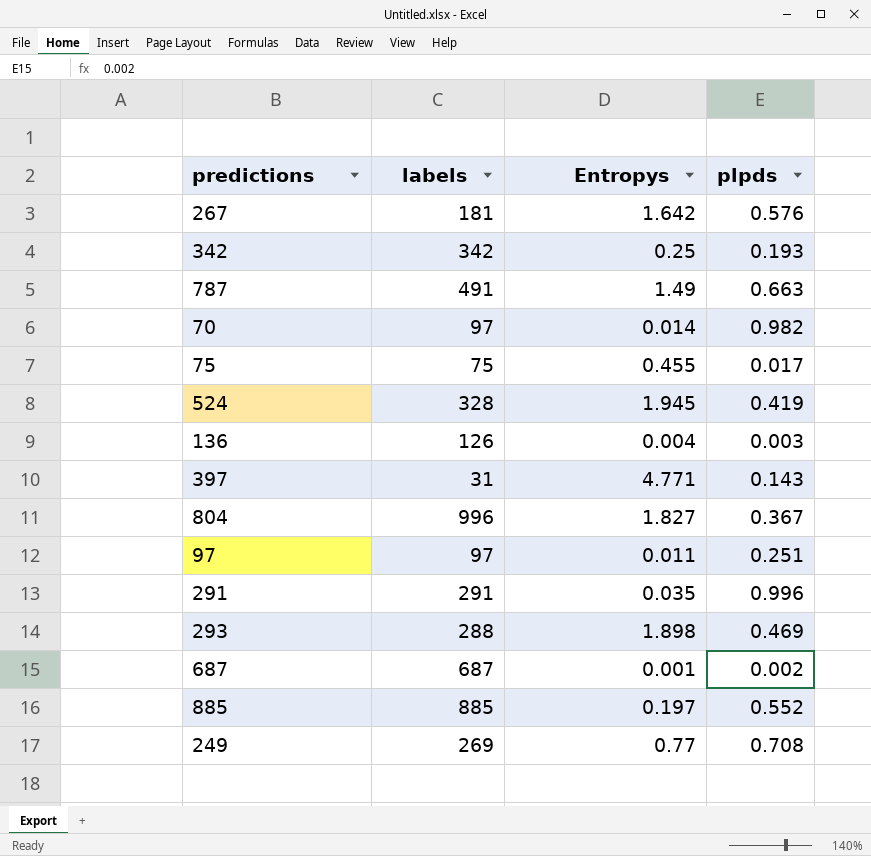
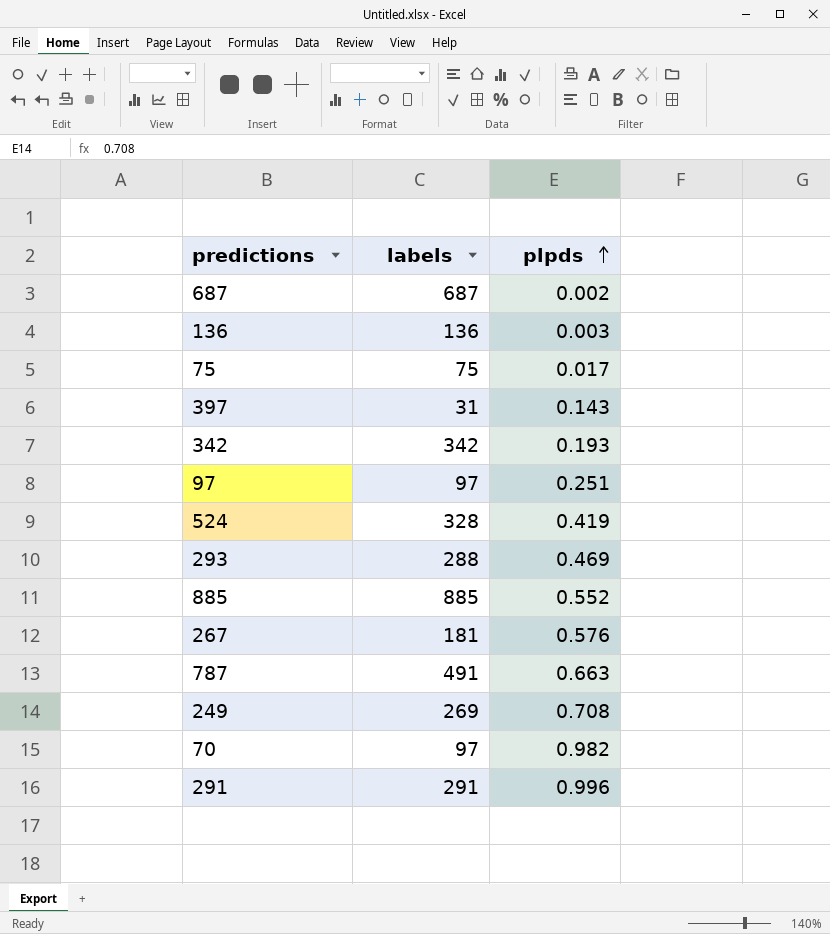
row order: none -> plpds ascending
column Entropys | position: 3 -> none
row 804: 996 | 1.827 | 0.367 -> none
136 | labels: 126 -> 136

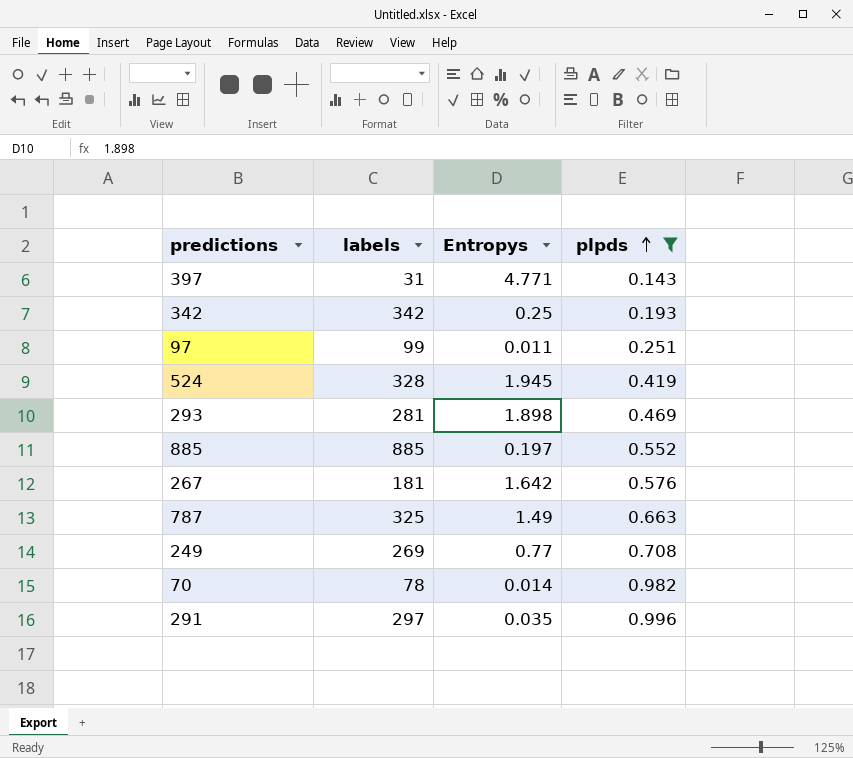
filter: none -> plpds >= 0.143
column Entropys | position: none -> 3
97 | labels: 97 -> 99
293 | labels: 288 -> 281
787 | labels: 491 -> 325
70 | labels: 97 -> 78
291 | labels: 291 -> 297

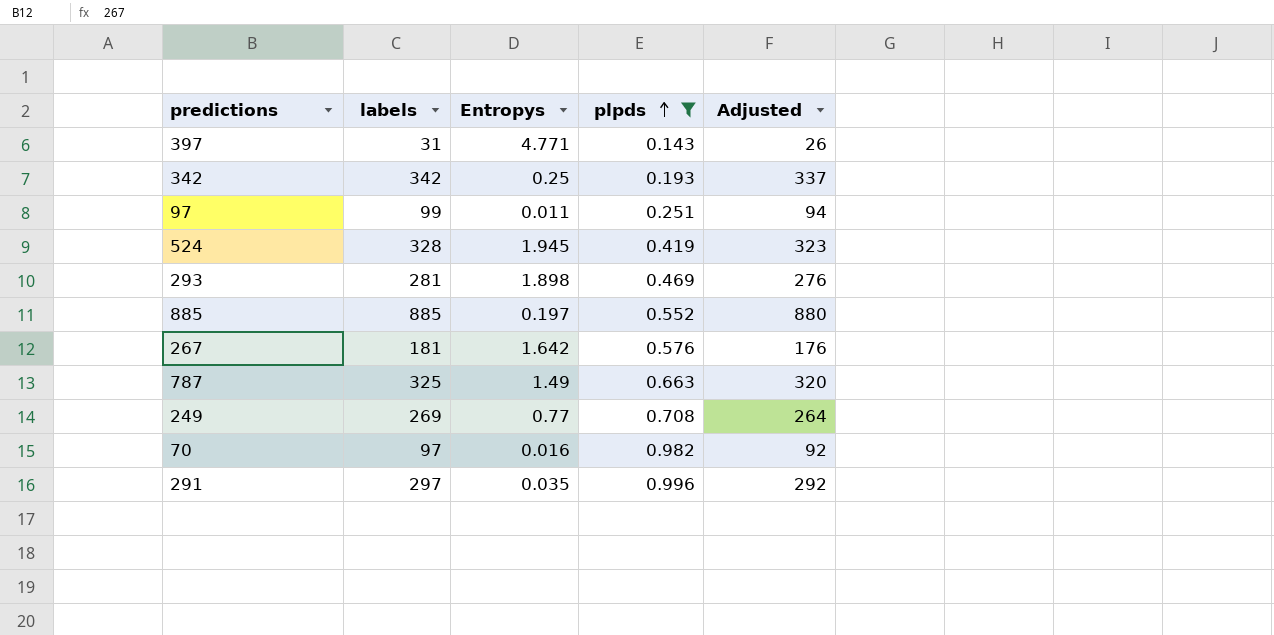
column Adjusted | formula: none -> [labels] - 5
70 | labels: 78 -> 97
70 | Entropys: 0.014 -> 0.016

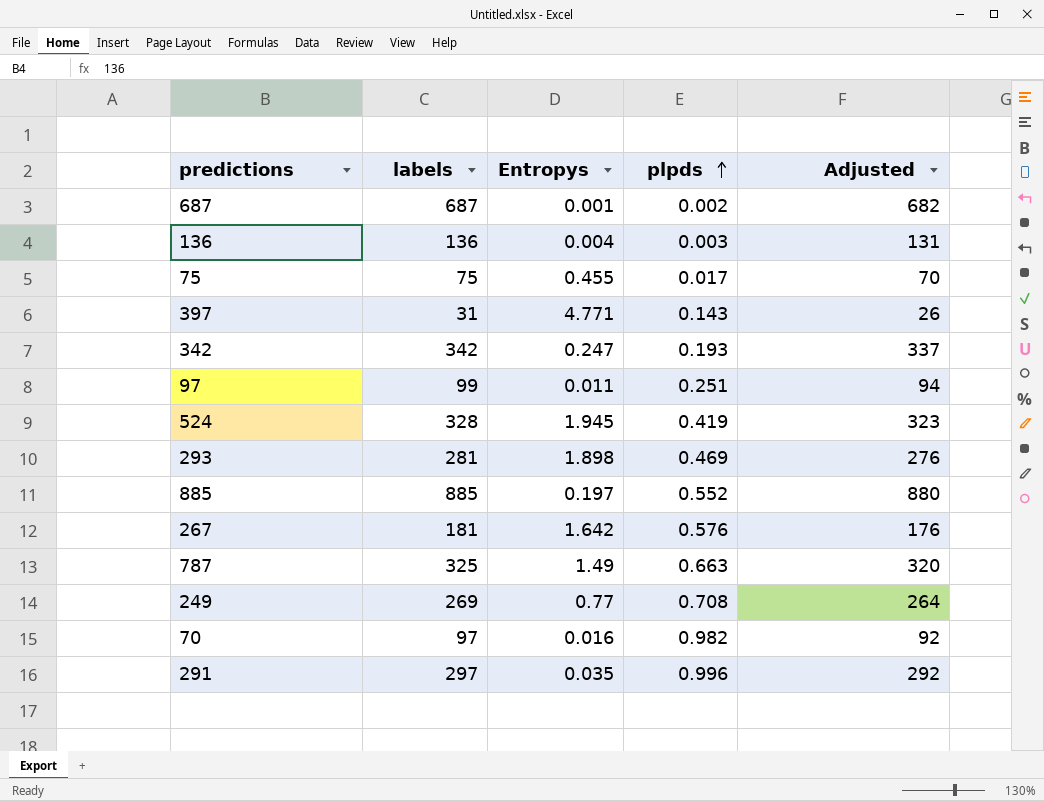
filter: plpds >= 0.143 -> none
342 | Entropys: 0.25 -> 0.247

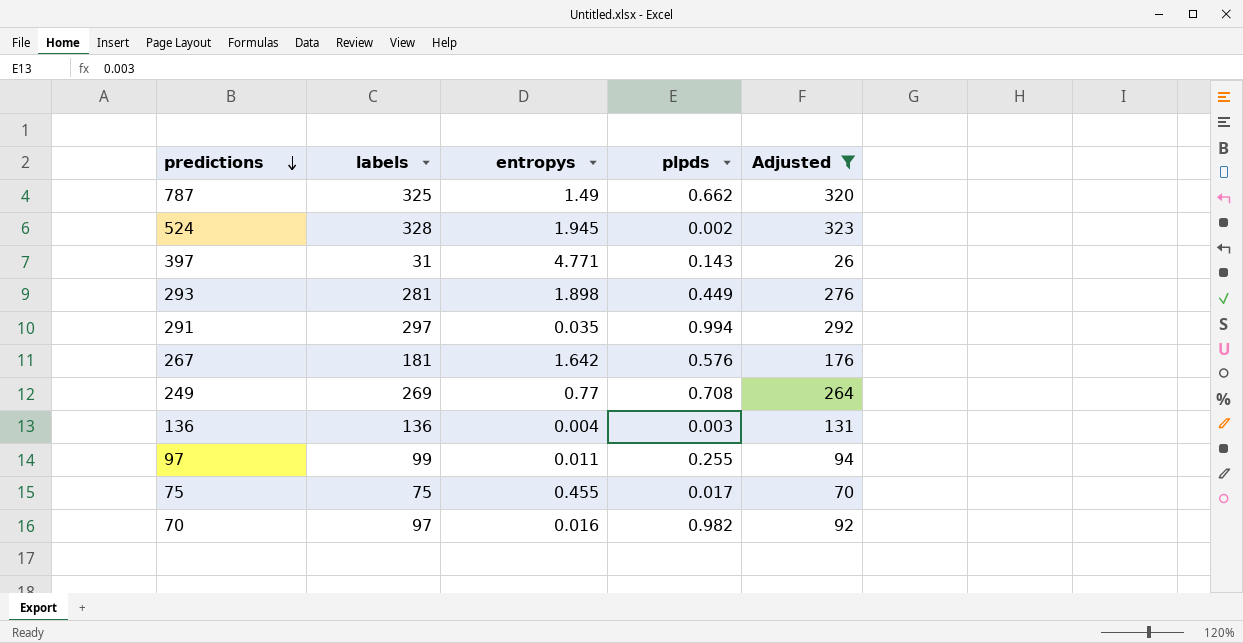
filter: none -> Adjusted <= 323
row order: plpds ascending -> predictions descending
column name: Entropys -> entropys
787 | plpds: 0.663 -> 0.662
524 | plpds: 0.419 -> 0.002
293 | plpds: 0.469 -> 0.449
291 | plpds: 0.996 -> 0.994
97 | plpds: 0.251 -> 0.255

